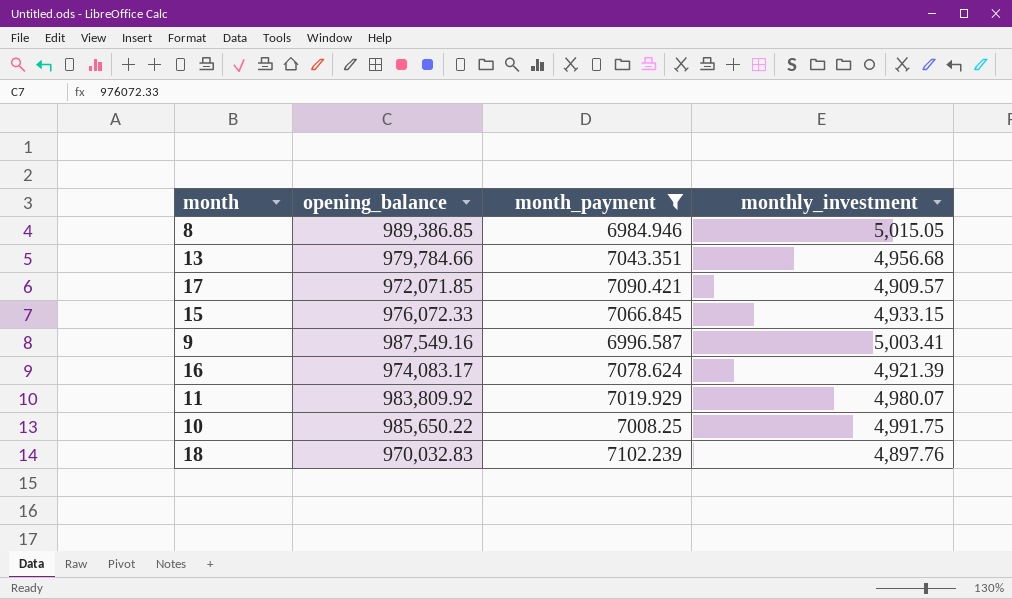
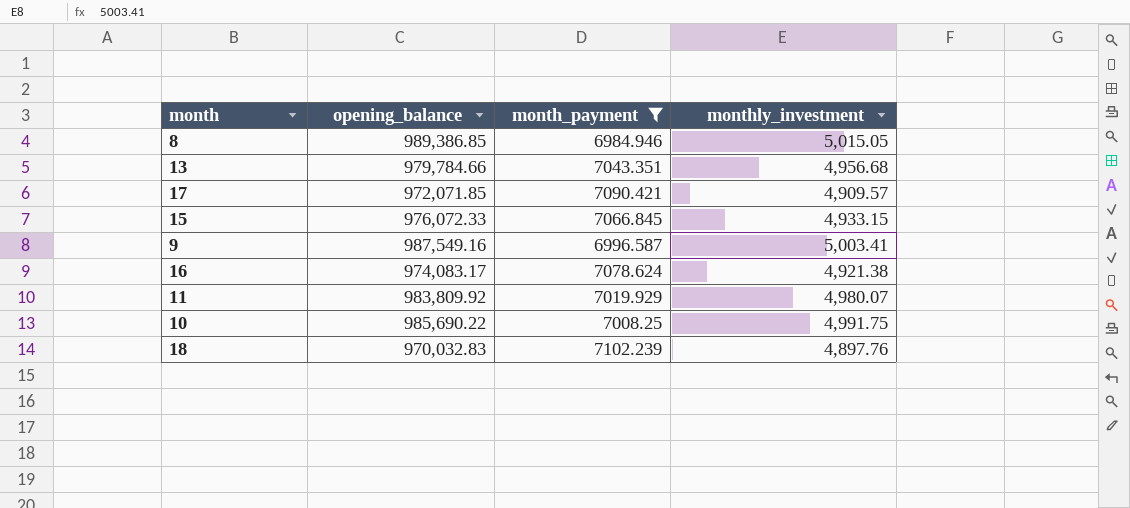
16 | monthly_investment: 4,921.39 -> 4,921.38
10 | opening_balance: 985,650.22 -> 985,690.22

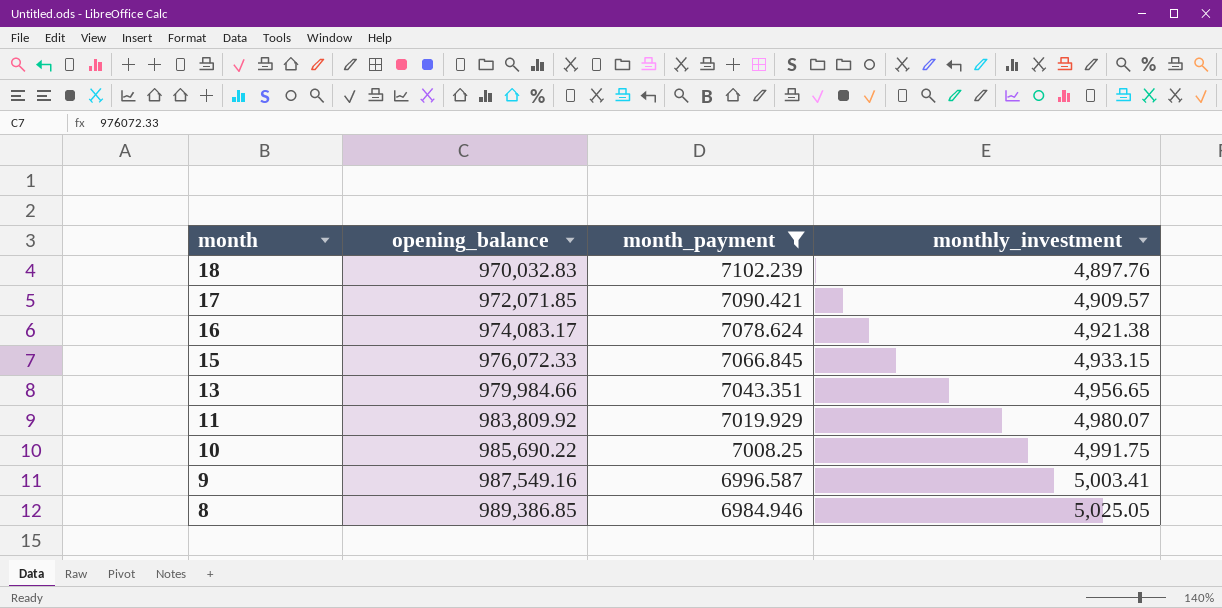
row order: none -> month descending
13 | opening_balance: 979,784.66 -> 979,984.66
13 | monthly_investment: 4,956.68 -> 4,956.65
8 | monthly_investment: 5,015.05 -> 5,025.05

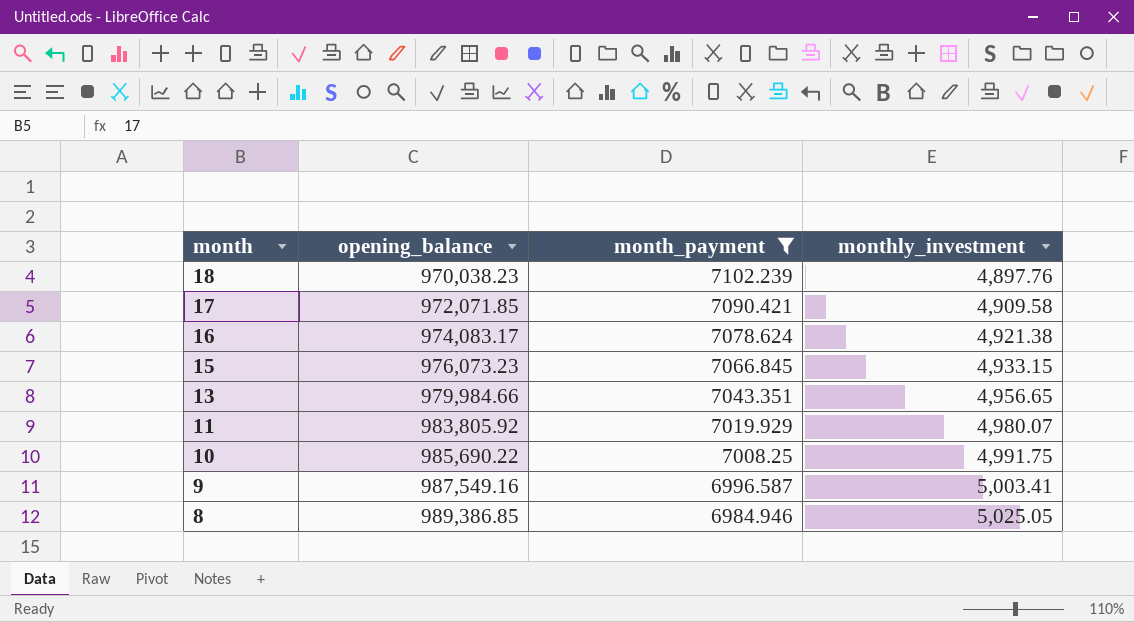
18 | opening_balance: 970,032.83 -> 970,038.23
17 | monthly_investment: 4,909.57 -> 4,909.58
15 | opening_balance: 976,072.33 -> 976,073.23
11 | opening_balance: 983,809.92 -> 983,805.92

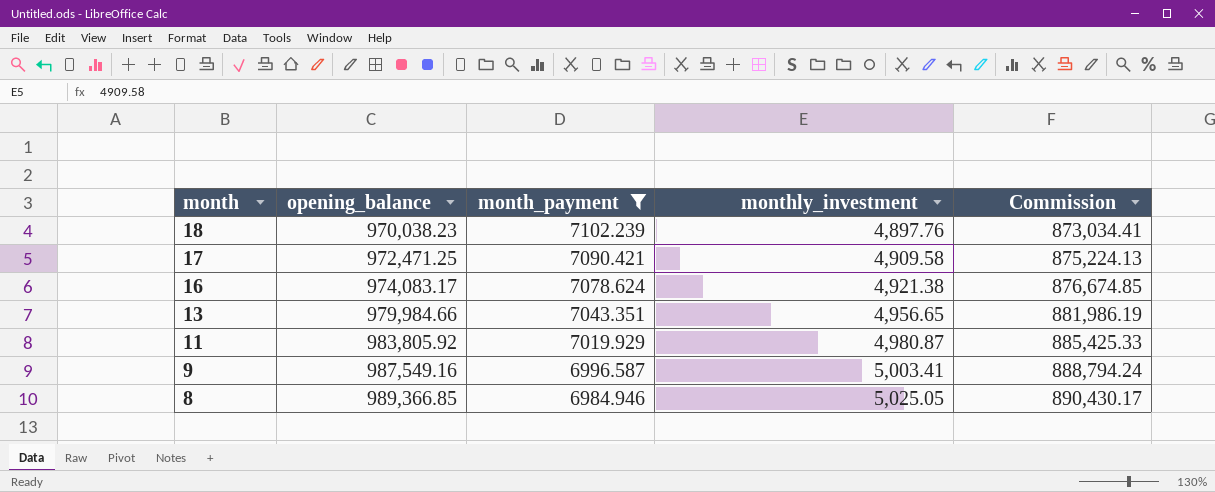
column Commission | formula: none -> [opening_balance] * 0.9
row 15: 976,073.23 | 7066.845 | 4,933.15 -> none
row 10: 985,690.22 | 7008.25 | 4,991.75 -> none
17 | opening_balance: 972,071.85 -> 972,471.25
11 | monthly_investment: 4,980.07 -> 4,980.87
8 | opening_balance: 989,386.85 -> 989,366.85

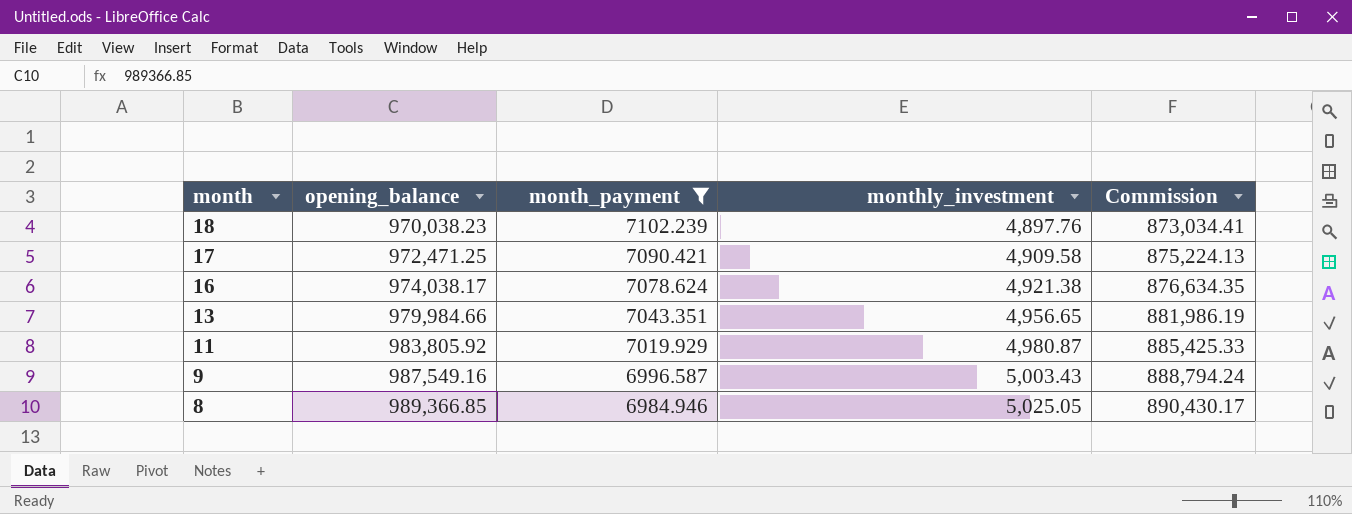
16 | opening_balance: 974,083.17 -> 974,038.17
16 | Commission: 876,674.85 -> 876,634.35
9 | monthly_investment: 5,003.41 -> 5,003.43

